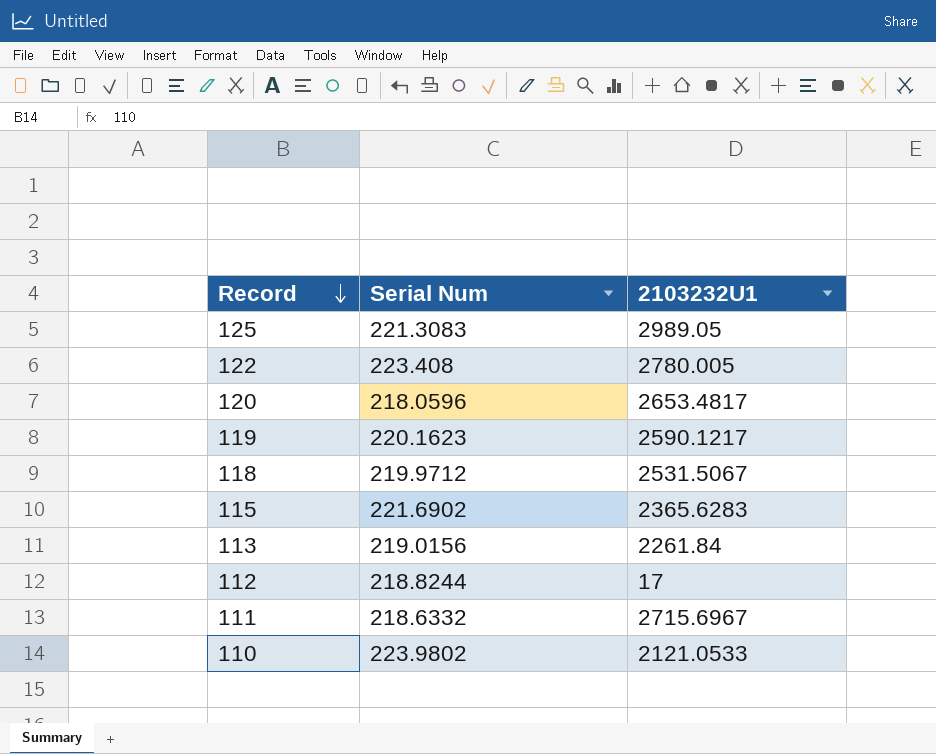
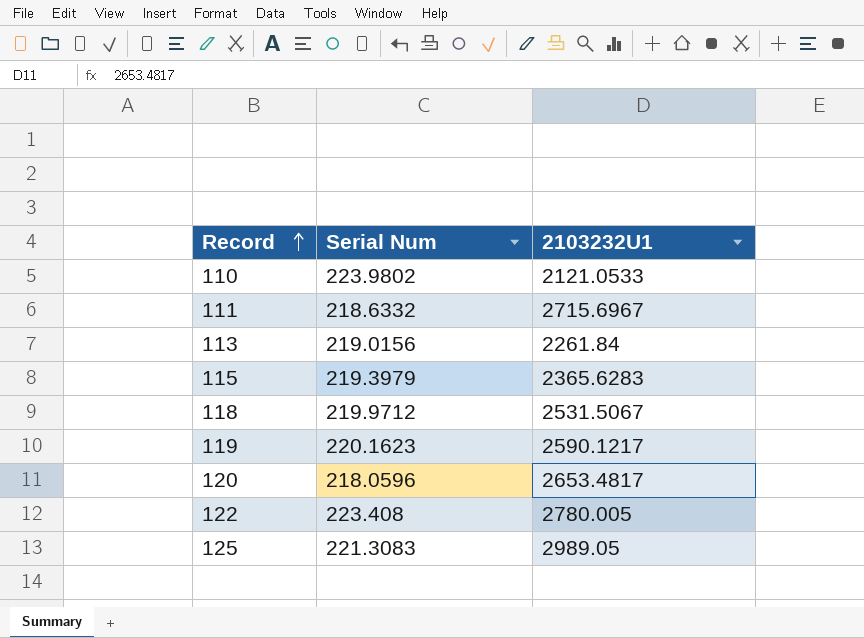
row order: Record descending -> Record ascending
row 112: 218.8244 | 17 -> none
115 | Serial Num: 221.6902 -> 219.3979

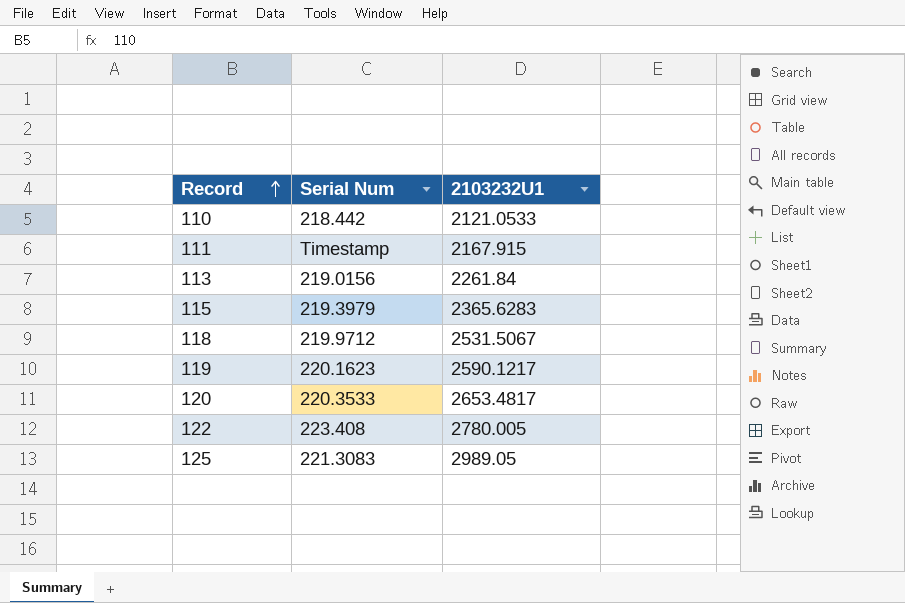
110 | Serial Num: 223.9802 -> 218.442
111 | Serial Num: 218.6332 -> Timestamp
111 | 2103232U1: 2715.6967 -> 2167.915
120 | Serial Num: 218.0596 -> 220.3533

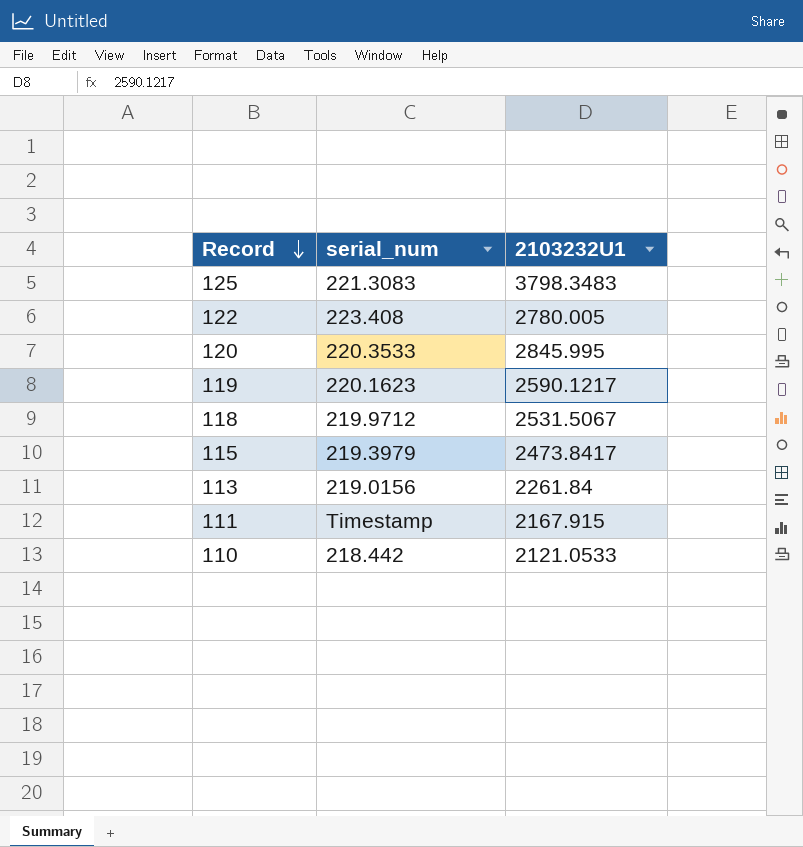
row order: Record ascending -> Record descending
column name: Serial Num -> serial_num
125 | 2103232U1: 2989.05 -> 3798.3483
120 | 2103232U1: 2653.4817 -> 2845.995
115 | 2103232U1: 2365.6283 -> 2473.8417

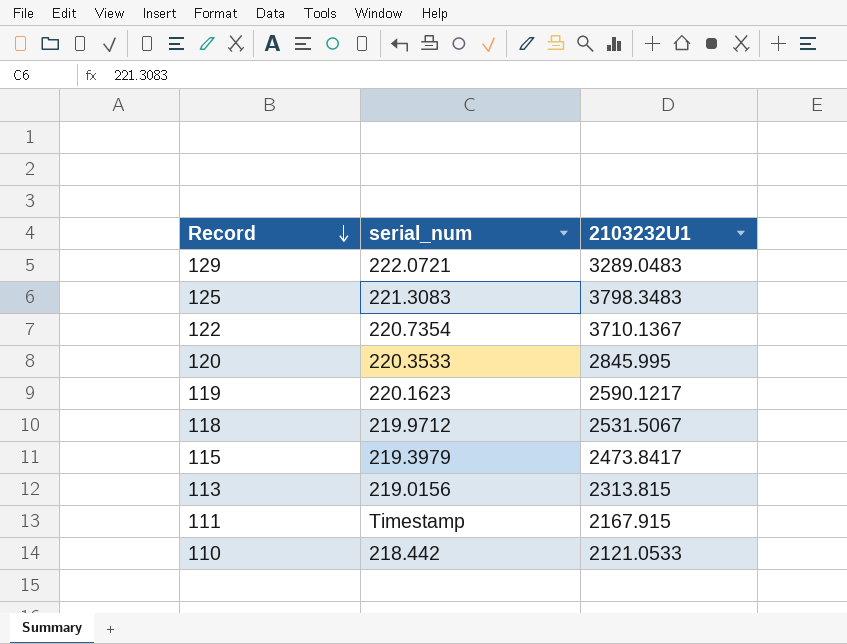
row 129: none -> 222.0721 | 3289.0483
122 | serial_num: 223.408 -> 220.7354
122 | 2103232U1: 2780.005 -> 3710.1367
113 | 2103232U1: 2261.84 -> 2313.815

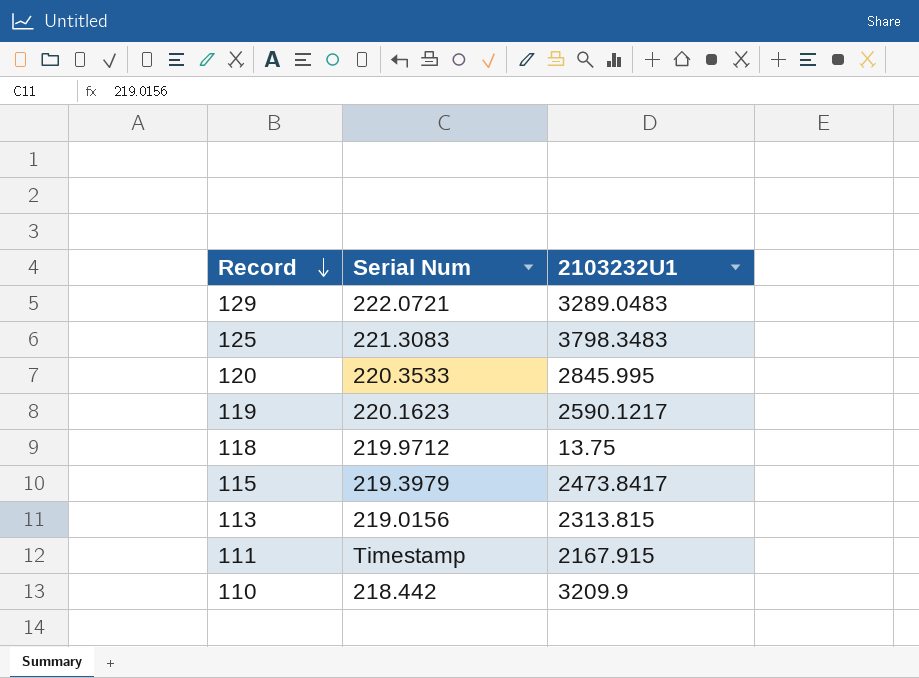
column name: serial_num -> Serial Num
row 122: 220.7354 | 3710.1367 -> none
118 | 2103232U1: 2531.5067 -> 13.75
110 | 2103232U1: 2121.0533 -> 3209.9

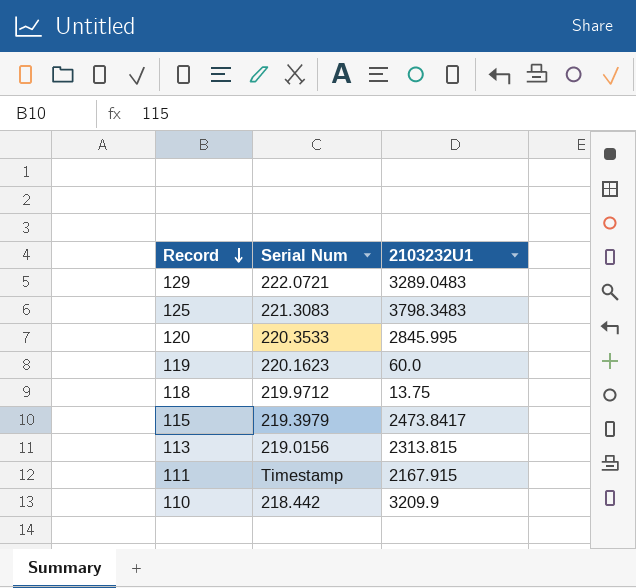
119 | 2103232U1: 2590.1217 -> 60.0

